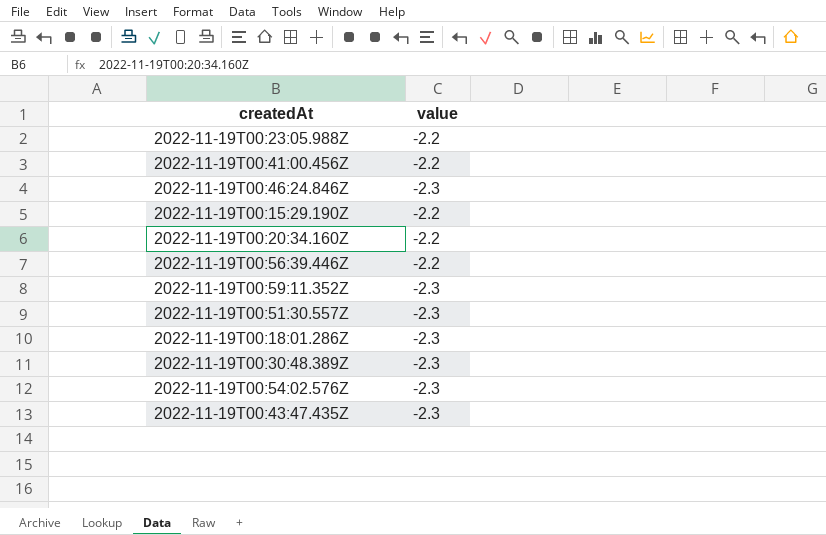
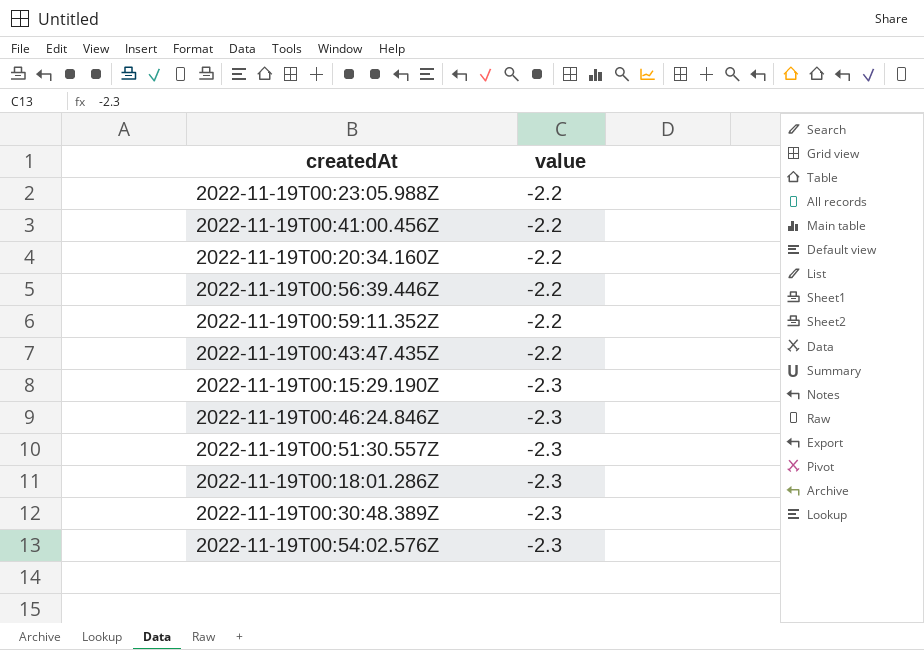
row order: none -> value descending
2022-11-19T00:59:11.352Z | value: -2.3 -> -2.2
2022-11-19T00:43:47.435Z | value: -2.3 -> -2.2
2022-11-19T00:15:29.190Z | value: -2.2 -> -2.3

